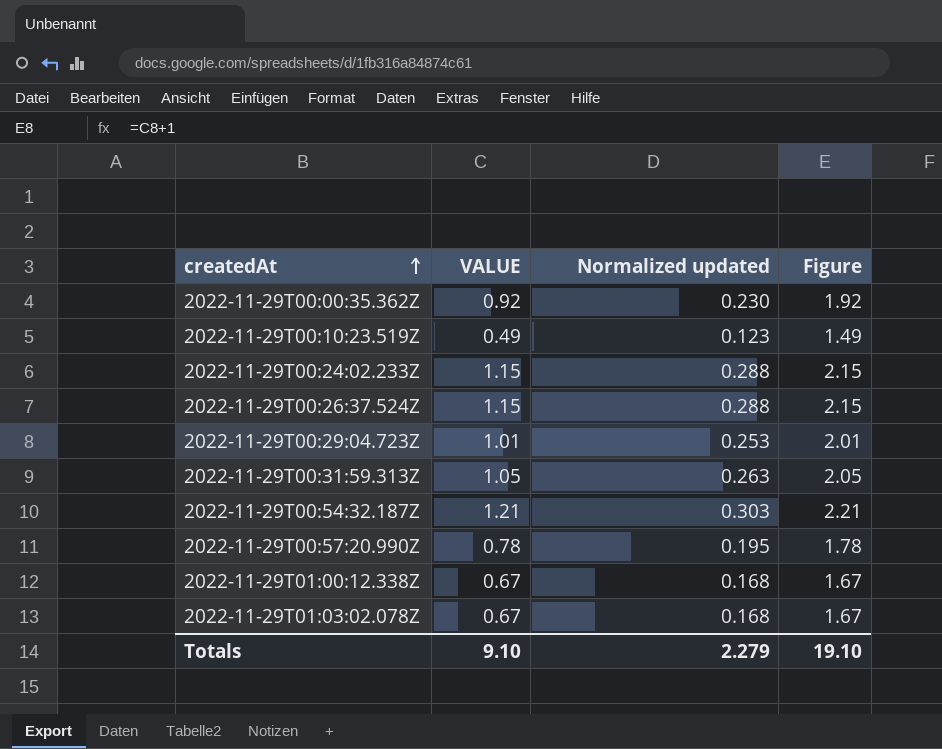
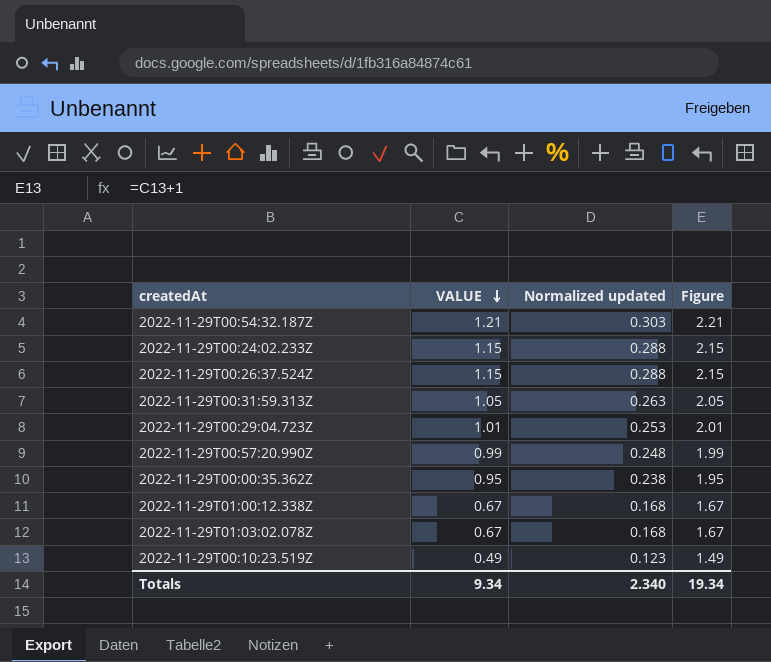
row order: createdAt ascending -> VALUE descending
2022-11-29T00:57:20.990Z | VALUE: 0.78 -> 0.99
2022-11-29T00:57:20.990Z | Normalized updated: 0.195 -> 0.248
2022-11-29T00:57:20.990Z | Figure: 1.78 -> 1.99
2022-11-29T00:00:35.362Z | VALUE: 0.92 -> 0.95
2022-11-29T00:00:35.362Z | Normalized updated: 0.230 -> 0.238
2022-11-29T00:00:35.362Z | Figure: 1.92 -> 1.95
Totals | VALUE: 9.10 -> 9.34
Totals | Normalized updated: 2.279 -> 2.340
Totals | Figure: 19.10 -> 19.34

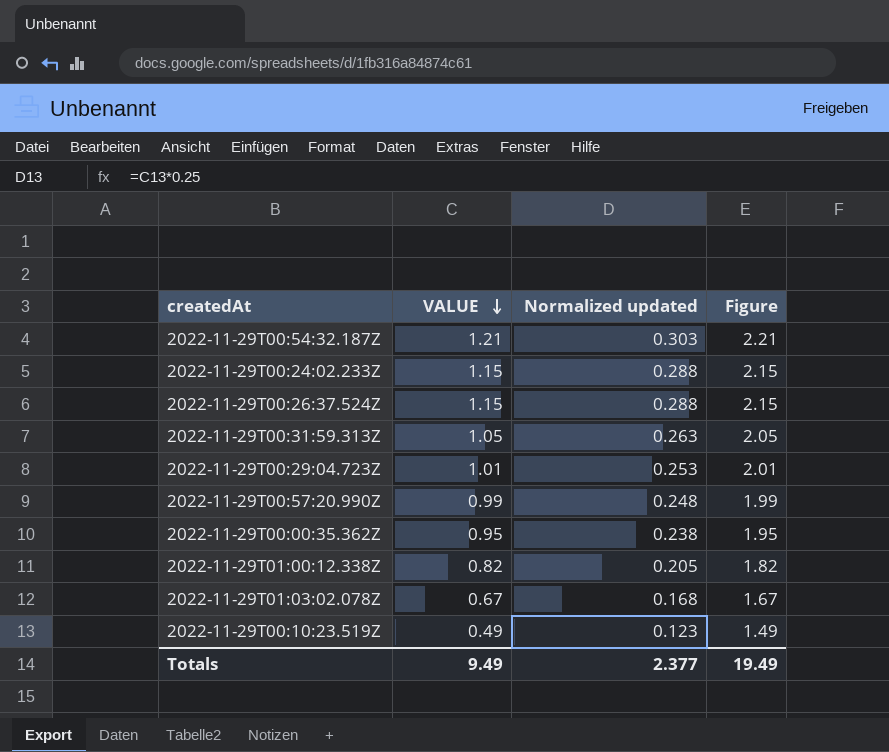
2022-11-29T01:00:12.338Z | VALUE: 0.67 -> 0.82
2022-11-29T01:00:12.338Z | Normalized updated: 0.168 -> 0.205
2022-11-29T01:00:12.338Z | Figure: 1.67 -> 1.82
Totals | VALUE: 9.34 -> 9.49
Totals | Normalized updated: 2.340 -> 2.377
Totals | Figure: 19.34 -> 19.49

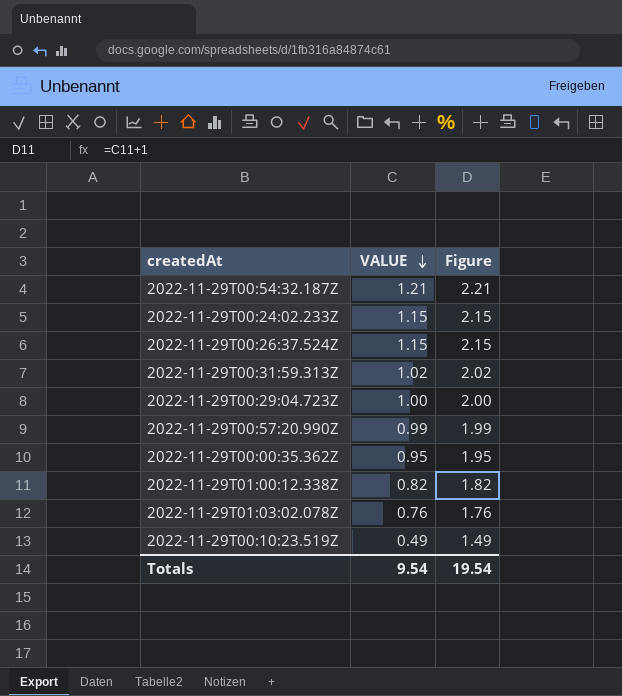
column Normalized updated | formula: [VALUE] * 0.25 -> none
2022-11-29T00:31:59.313Z | VALUE: 1.05 -> 1.02
2022-11-29T00:31:59.313Z | Figure: 2.05 -> 2.02
2022-11-29T00:29:04.723Z | VALUE: 1.01 -> 1.00
2022-11-29T00:29:04.723Z | Figure: 2.01 -> 2.00
2022-11-29T01:03:02.078Z | VALUE: 0.67 -> 0.76
2022-11-29T01:03:02.078Z | Figure: 1.67 -> 1.76
Totals | VALUE: 9.49 -> 9.54
Totals | Figure: 19.49 -> 19.54

